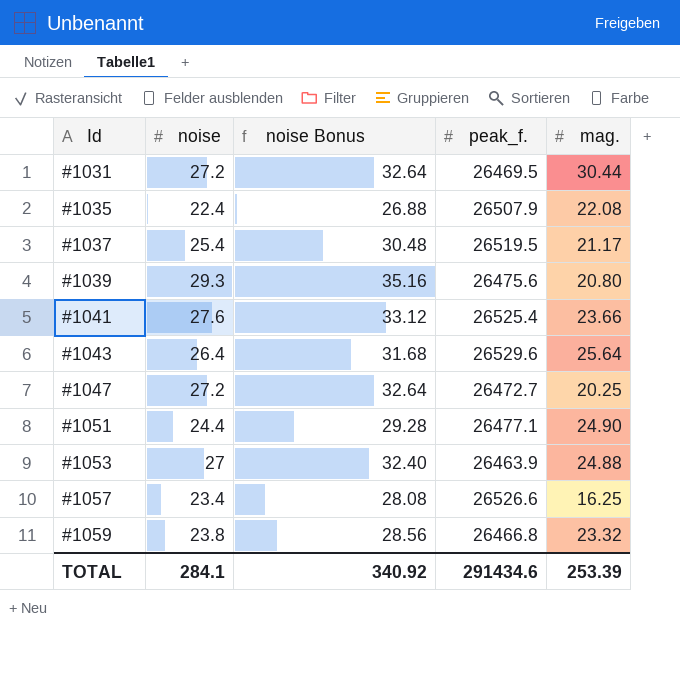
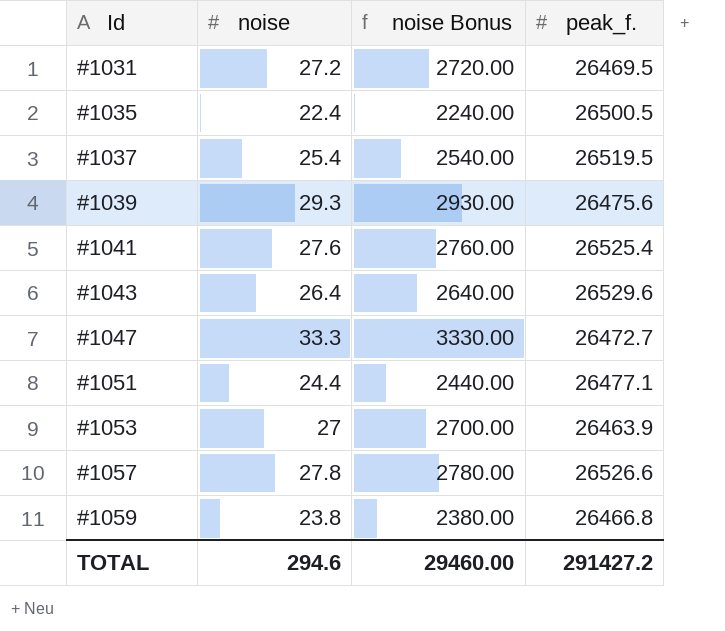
column mag. | position: 5 -> none
column noise Bonus | formula: [noise] * 1.2 -> [noise] * 100
#1035 | peak_f.: 26507.9 -> 26500.5
#1047 | noise: 27.2 -> 33.3
#1057 | noise: 23.4 -> 27.8
TOTAL | noise: 284.1 -> 294.6
TOTAL | noise Bonus: 340.92 -> 29460.00
TOTAL | peak_f.: 291434.6 -> 291427.2

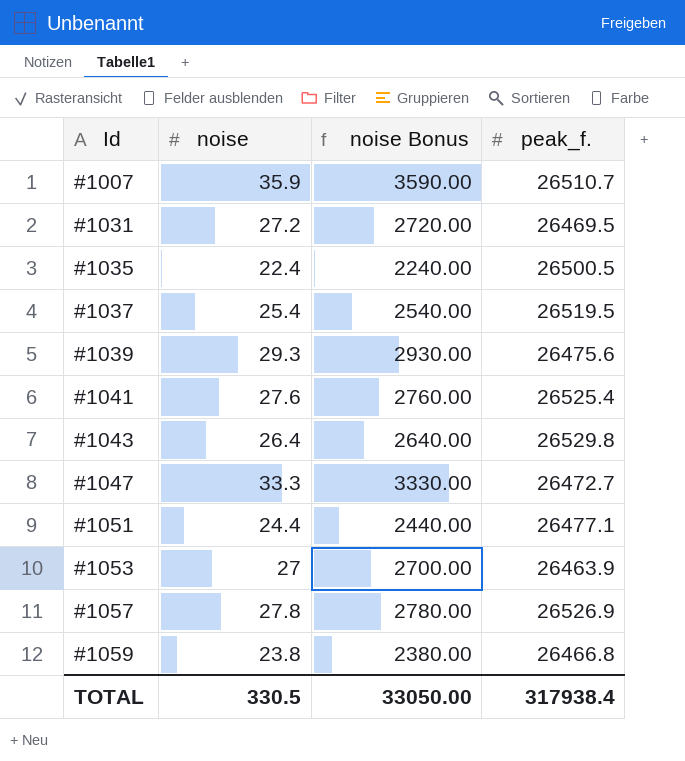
row #1007: none -> 35.9 | 3590.00 | 26510.7
#1043 | peak_f.: 26529.6 -> 26529.8
#1057 | peak_f.: 26526.6 -> 26526.9
TOTAL | noise: 294.6 -> 330.5
TOTAL | noise Bonus: 29460.00 -> 33050.00
TOTAL | peak_f.: 291427.2 -> 317938.4

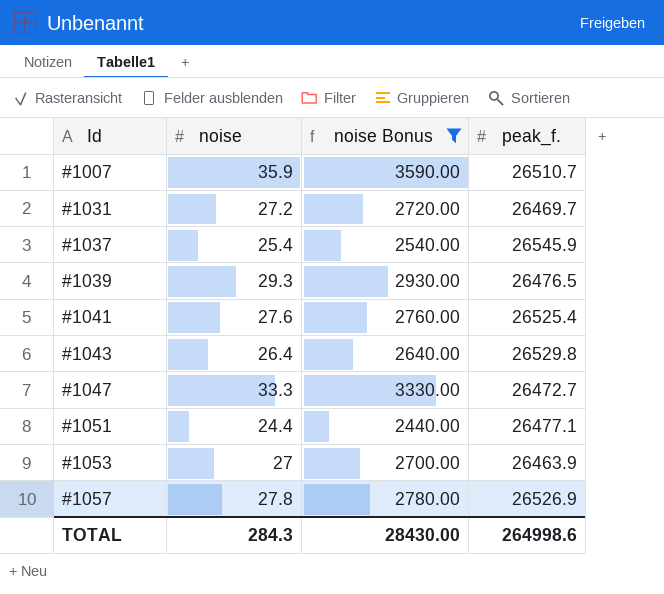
filter: none -> noise Bonus >= 2440.00
#1031 | peak_f.: 26469.5 -> 26469.7
#1037 | peak_f.: 26519.5 -> 26545.9
#1039 | peak_f.: 26475.6 -> 26476.5
TOTAL | noise: 330.5 -> 284.3
TOTAL | noise Bonus: 33050.00 -> 28430.00
TOTAL | peak_f.: 317938.4 -> 264998.6

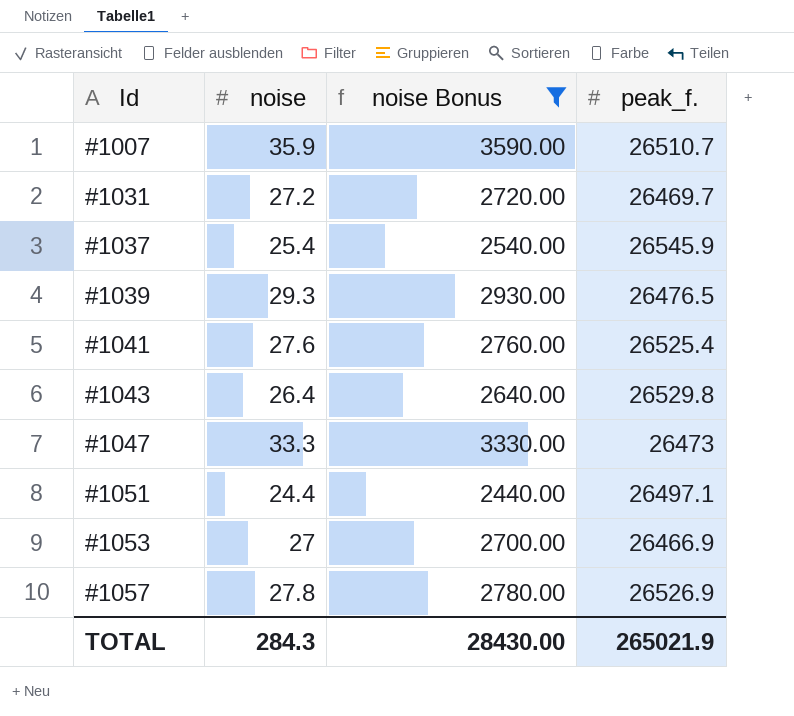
#1047 | peak_f.: 26472.7 -> 26473
#1051 | peak_f.: 26477.1 -> 26497.1
#1053 | peak_f.: 26463.9 -> 26466.9
TOTAL | peak_f.: 264998.6 -> 265021.9

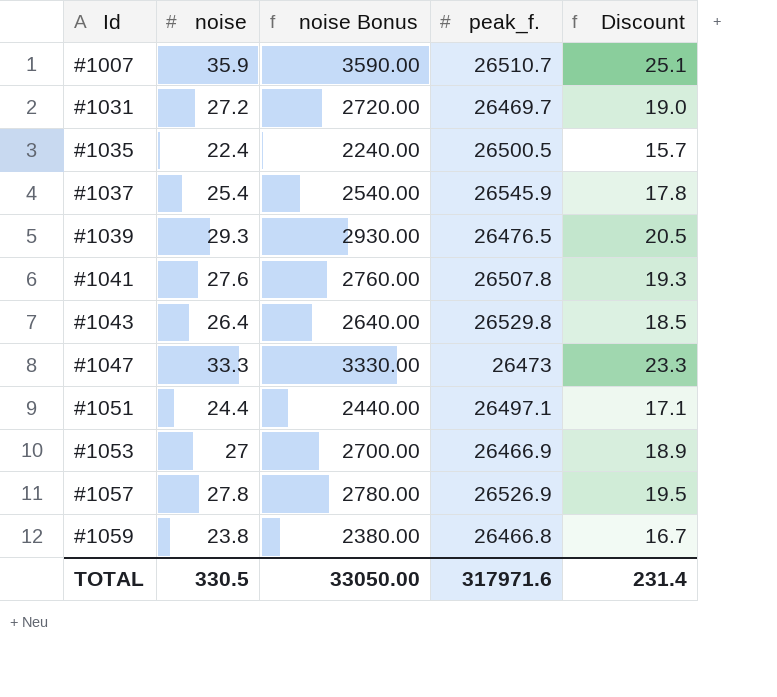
filter: noise Bonus >= 2440.00 -> none
column Discount | formula: none -> [noise] * 0.7
#1041 | peak_f.: 26525.4 -> 26507.8
TOTAL | noise: 284.3 -> 330.5
TOTAL | noise Bonus: 28430.00 -> 33050.00
TOTAL | peak_f.: 265021.9 -> 317971.6

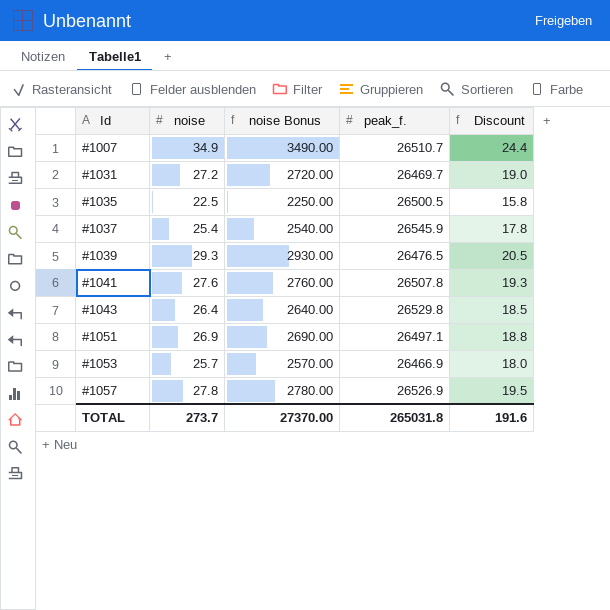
row #1047: 33.3 | 3330.00 | 26473 | 23.3 -> none
row #1059: 23.8 | 2380.00 | 26466.8 | 16.7 -> none
#1007 | noise: 35.9 -> 34.9
#1007 | noise Bonus: 3590.00 -> 3490.00
#1007 | Discount: 25.1 -> 24.4
#1035 | noise: 22.4 -> 22.5
#1035 | noise Bonus: 2240.00 -> 2250.00
#1035 | Discount: 15.7 -> 15.8
#1051 | noise: 24.4 -> 26.9
#1051 | noise Bonus: 2440.00 -> 2690.00
#1051 | Discount: 17.1 -> 18.8
#1053 | noise: 27 -> 25.7
#1053 | noise Bonus: 2700.00 -> 2570.00
#1053 | Discount: 18.9 -> 18.0
TOTAL | noise: 330.5 -> 273.7
TOTAL | noise Bonus: 33050.00 -> 27370.00
TOTAL | peak_f.: 317971.6 -> 265031.8
TOTAL | Discount: 231.4 -> 191.6

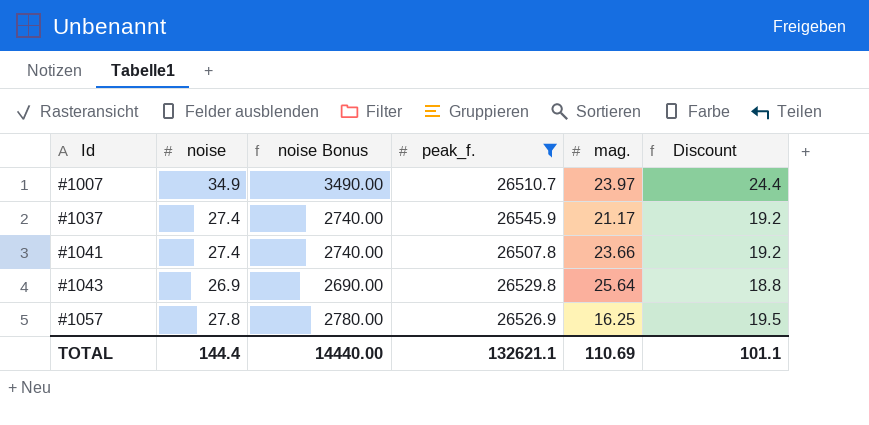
filter: none -> peak_f. >= 26507.8
column mag. | position: none -> 5
#1037 | noise: 25.4 -> 27.4
#1037 | noise Bonus: 2540.00 -> 2740.00
#1037 | Discount: 17.8 -> 19.2
#1041 | noise: 27.6 -> 27.4
#1041 | noise Bonus: 2760.00 -> 2740.00
#1041 | Discount: 19.3 -> 19.2
#1043 | noise: 26.4 -> 26.9
#1043 | noise Bonus: 2640.00 -> 2690.00
#1043 | Discount: 18.5 -> 18.8
TOTAL | noise: 273.7 -> 144.4
TOTAL | noise Bonus: 27370.00 -> 14440.00
TOTAL | peak_f.: 265031.8 -> 132621.1
TOTAL | Discount: 191.6 -> 101.1

